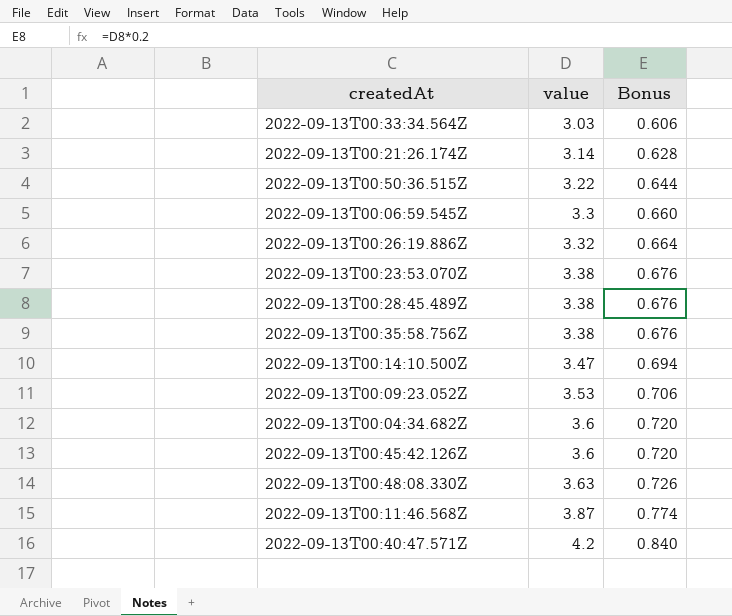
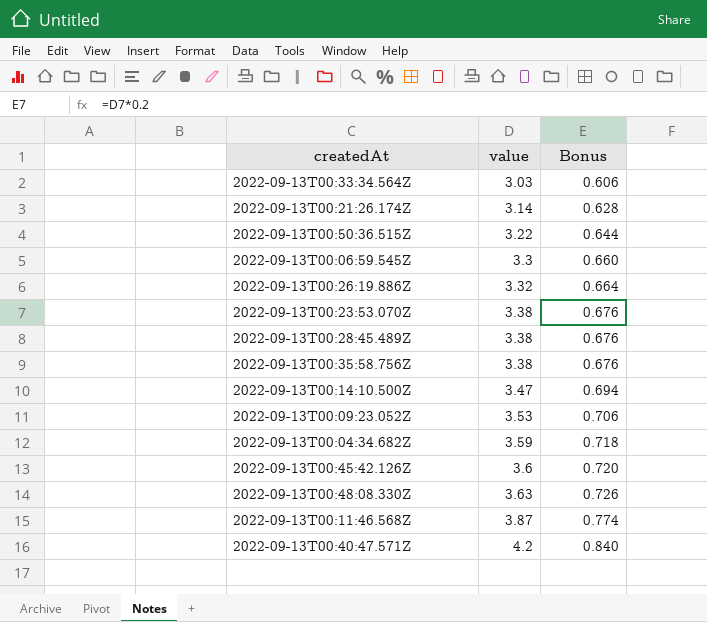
2022-09-13T00:04:34.682Z | value: 3.6 -> 3.59
2022-09-13T00:04:34.682Z | Bonus: 0.720 -> 0.718

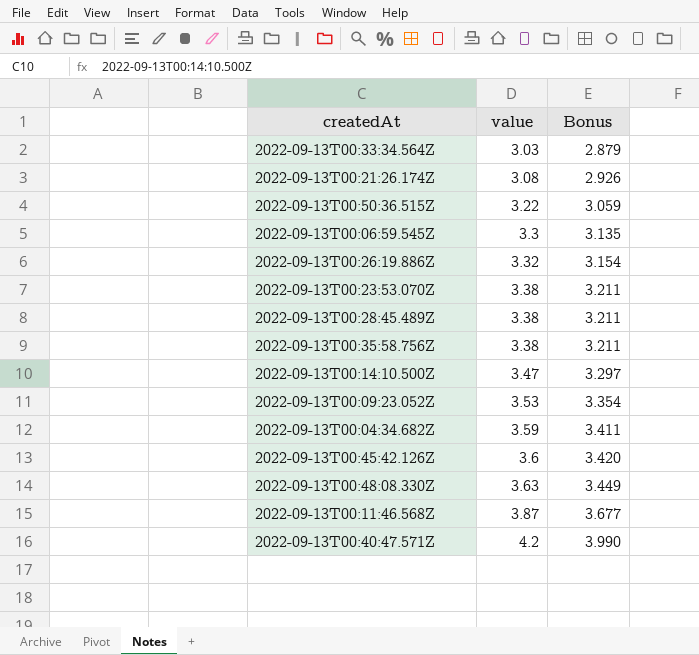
column Bonus | formula: [value] * 0.2 -> [value] * 0.95
2022-09-13T00:21:26.174Z | value: 3.14 -> 3.08

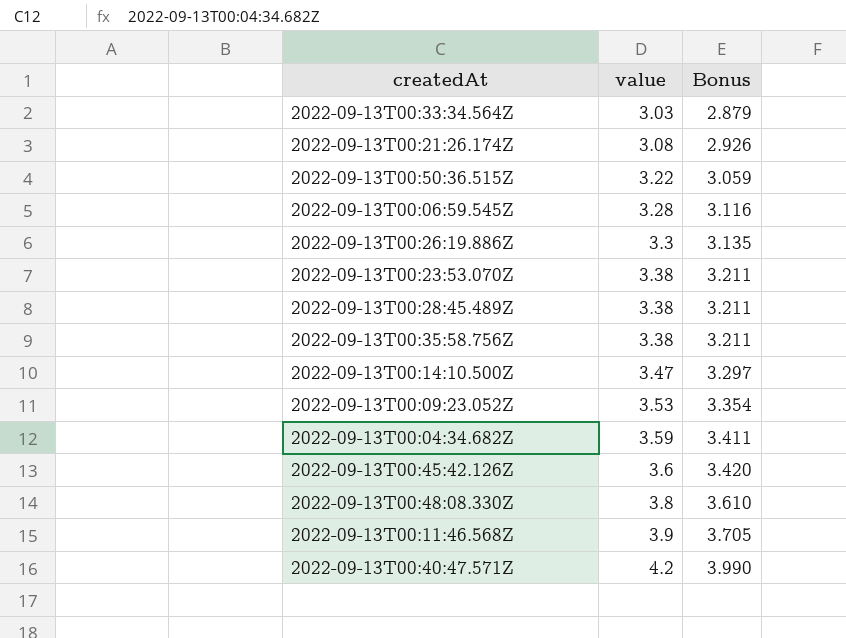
2022-09-13T00:06:59.545Z | value: 3.3 -> 3.28
2022-09-13T00:06:59.545Z | Bonus: 3.135 -> 3.116
2022-09-13T00:26:19.886Z | value: 3.32 -> 3.3
2022-09-13T00:26:19.886Z | Bonus: 3.154 -> 3.135
2022-09-13T00:48:08.330Z | value: 3.63 -> 3.8
2022-09-13T00:48:08.330Z | Bonus: 3.449 -> 3.610
2022-09-13T00:11:46.568Z | value: 3.87 -> 3.9
2022-09-13T00:11:46.568Z | Bonus: 3.677 -> 3.705

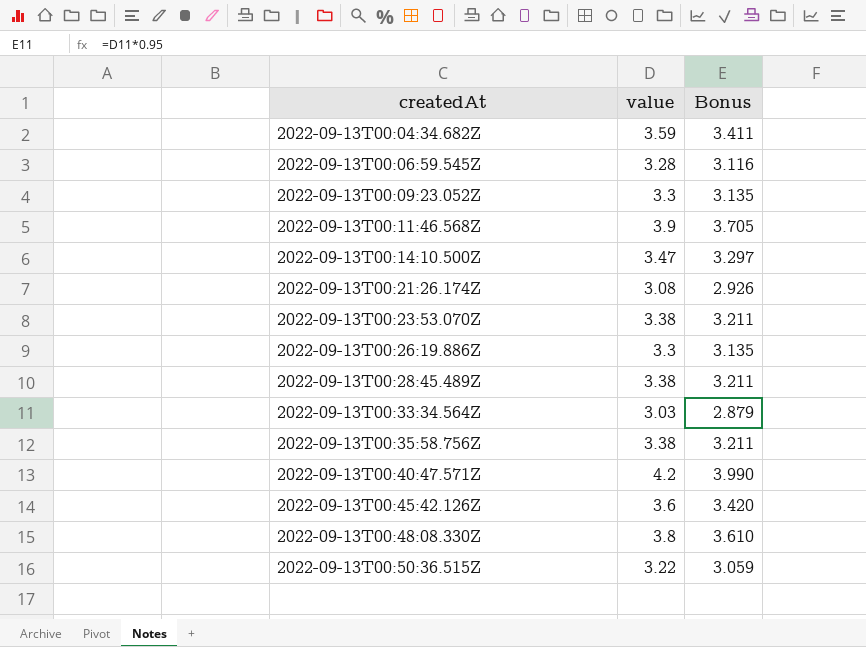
row order: value ascending -> createdAt ascending
2022-09-13T00:09:23.052Z | value: 3.53 -> 3.3
2022-09-13T00:09:23.052Z | Bonus: 3.354 -> 3.135

